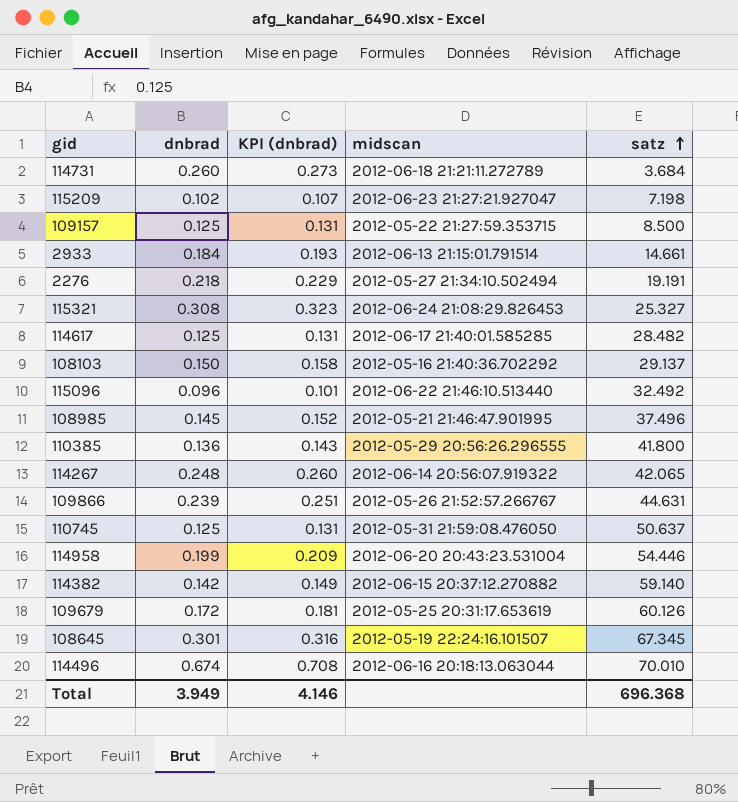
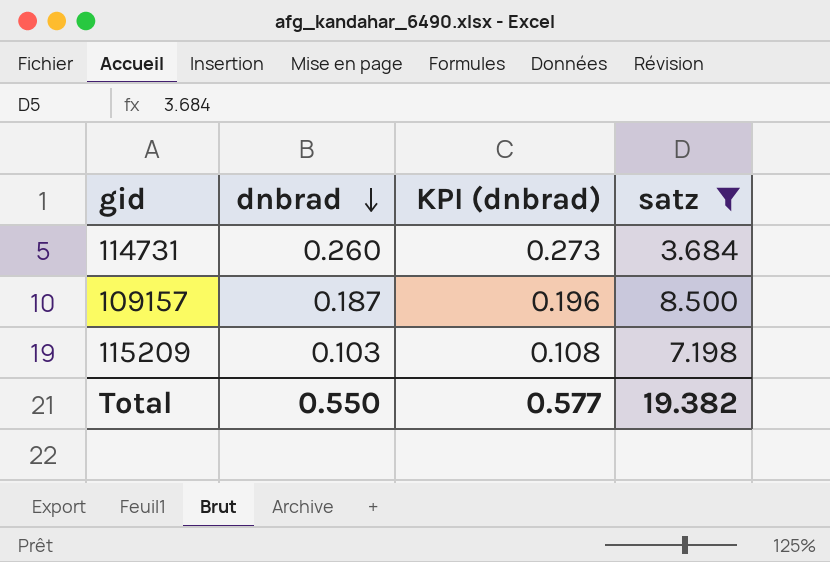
filter: none -> satz <= 8.500
row order: satz ascending -> dnbrad descending
column midscan | position: 4 -> none
109157 | dnbrad: 0.125 -> 0.187
109157 | KPI (dnbrad): 0.131 -> 0.196
115209 | dnbrad: 0.102 -> 0.103
115209 | KPI (dnbrad): 0.107 -> 0.108
Total | dnbrad: 3.949 -> 0.550
Total | KPI (dnbrad): 4.146 -> 0.577
Total | satz: 696.368 -> 19.382

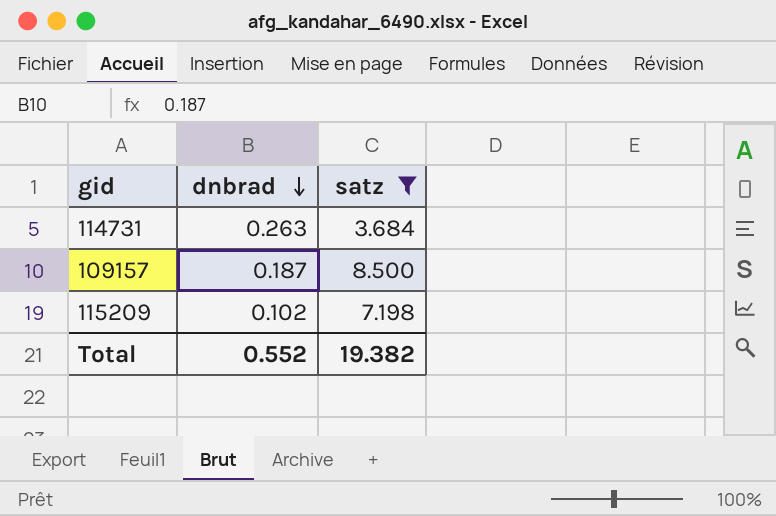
column KPI (dnbrad) | formula: [dnbrad] * 1.05 -> none
114731 | dnbrad: 0.260 -> 0.263
115209 | dnbrad: 0.103 -> 0.102
Total | dnbrad: 0.550 -> 0.552

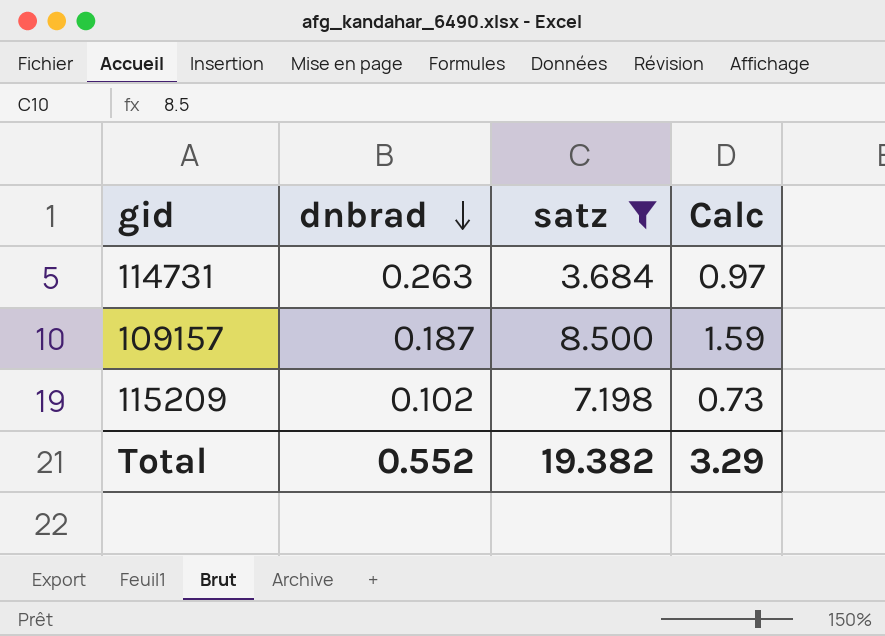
column Calc | formula: none -> [dnbrad] * [satz]

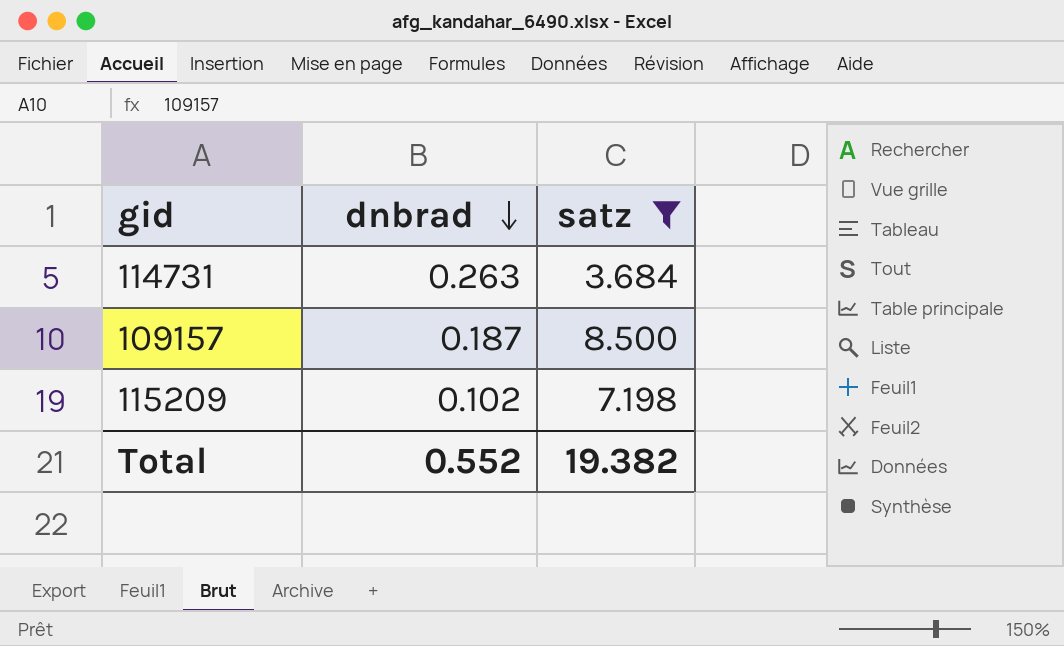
column Calc | formula: [dnbrad] * [satz] -> none

